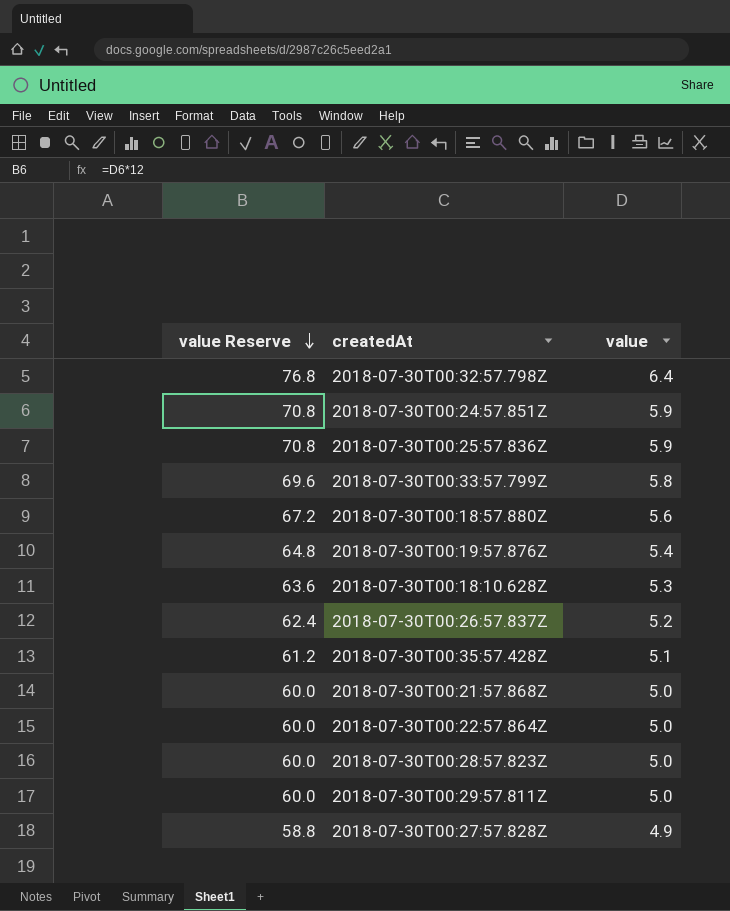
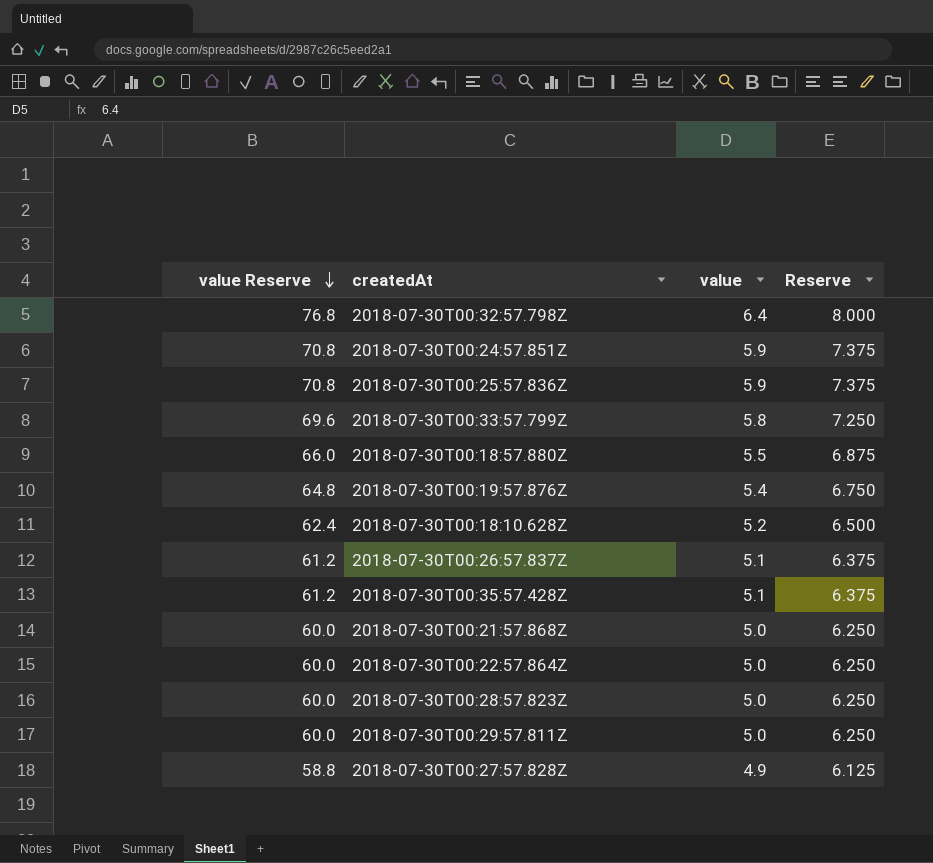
column Reserve | formula: none -> [value] * 1.25
2018-07-30T00:18:57.880Z | value Reserve: 67.2 -> 66.0
2018-07-30T00:18:57.880Z | value: 5.6 -> 5.5
2018-07-30T00:18:10.628Z | value Reserve: 63.6 -> 62.4
2018-07-30T00:18:10.628Z | value: 5.3 -> 5.2
2018-07-30T00:26:57.837Z | value Reserve: 62.4 -> 61.2
2018-07-30T00:26:57.837Z | value: 5.2 -> 5.1

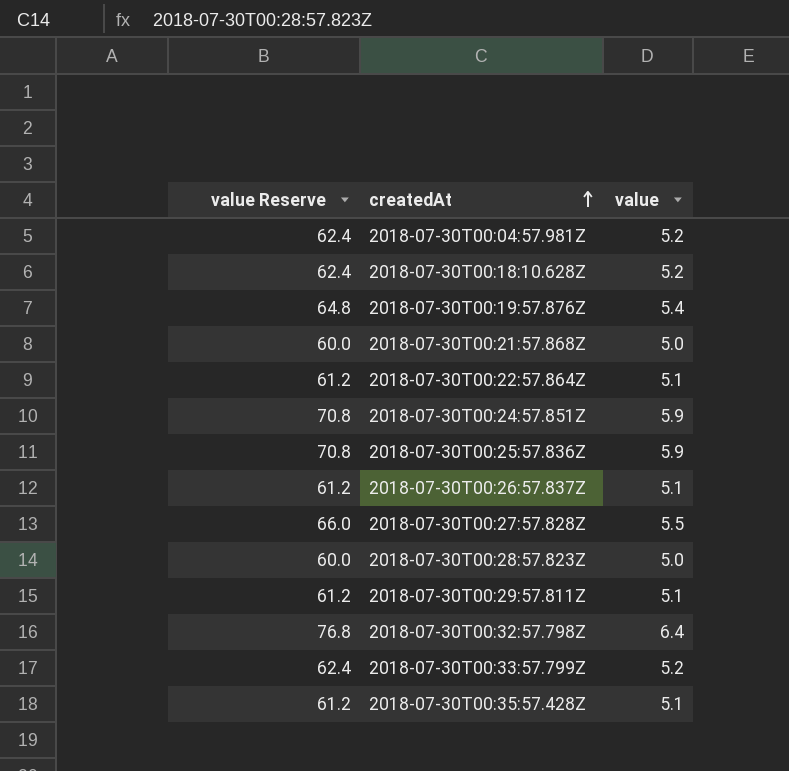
row order: value Reserve descending -> createdAt ascending
column Reserve | formula: [value] * 1.25 -> none
row 2018-07-30T00:18:57.880Z: 66.0 | 5.5 | 6.875 -> none
row 2018-07-30T00:04:57.981Z: none -> 62.4 | 5.2
2018-07-30T00:22:57.864Z | value Reserve: 60.0 -> 61.2
2018-07-30T00:22:57.864Z | value: 5.0 -> 5.1
2018-07-30T00:27:57.828Z | value Reserve: 58.8 -> 66.0
2018-07-30T00:27:57.828Z | value: 4.9 -> 5.5
2018-07-30T00:29:57.811Z | value Reserve: 60.0 -> 61.2
2018-07-30T00:29:57.811Z | value: 5.0 -> 5.1
2018-07-30T00:33:57.799Z | value Reserve: 69.6 -> 62.4
2018-07-30T00:33:57.799Z | value: 5.8 -> 5.2

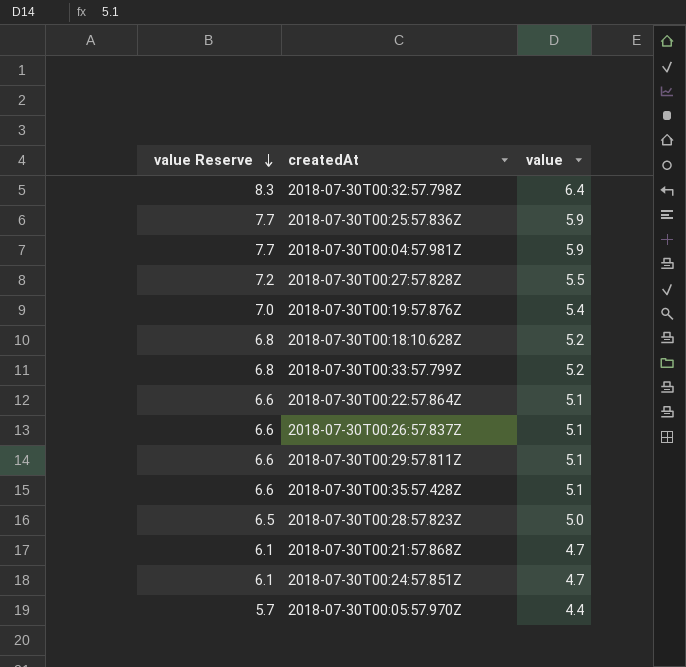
row order: createdAt ascending -> value Reserve descending
column value Reserve | formula: [value] * 12 -> [value] * 1.3
2018-07-30T00:04:57.981Z | value: 5.2 -> 5.9
2018-07-30T00:21:57.868Z | value: 5.0 -> 4.7
2018-07-30T00:24:57.851Z | value: 5.9 -> 4.7
row 2018-07-30T00:05:57.970Z: none -> 5.7 | 4.4

